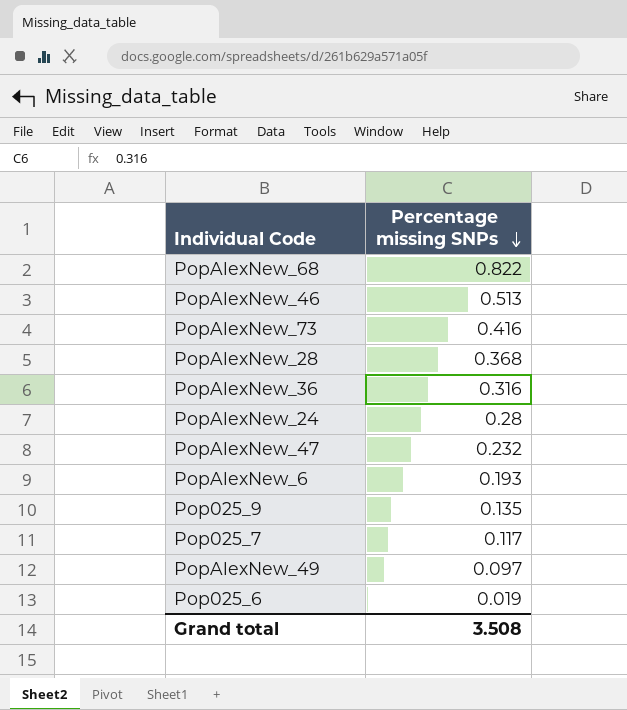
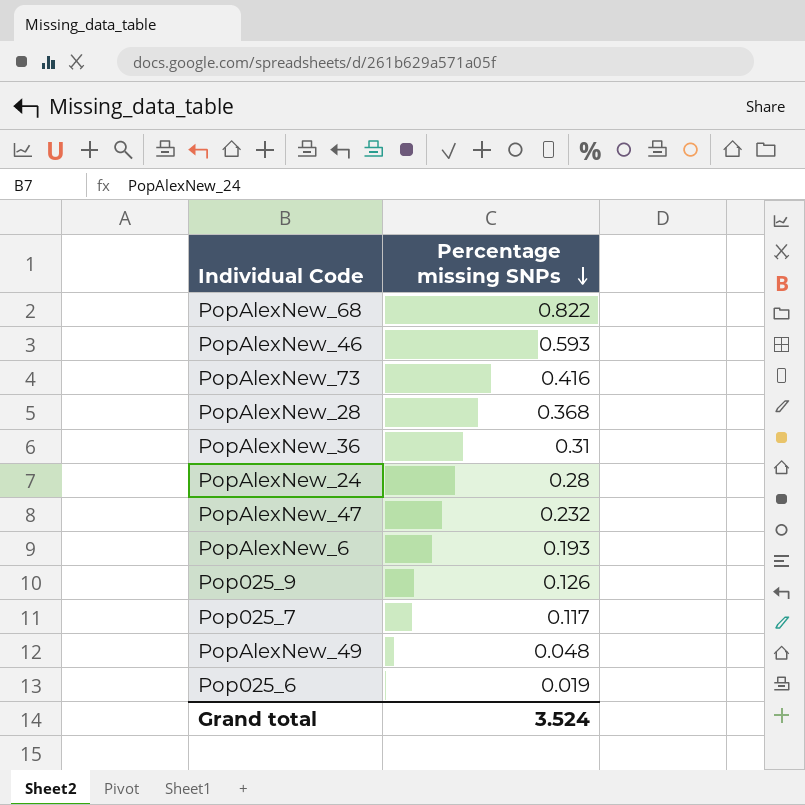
PopAlexNew_46 | Percentage missing SNPs: 0.513 -> 0.593
PopAlexNew_36 | Percentage missing SNPs: 0.316 -> 0.31
Pop025_9 | Percentage missing SNPs: 0.135 -> 0.126
PopAlexNew_49 | Percentage missing SNPs: 0.097 -> 0.048
Grand total | Percentage missing SNPs: 3.508 -> 3.524

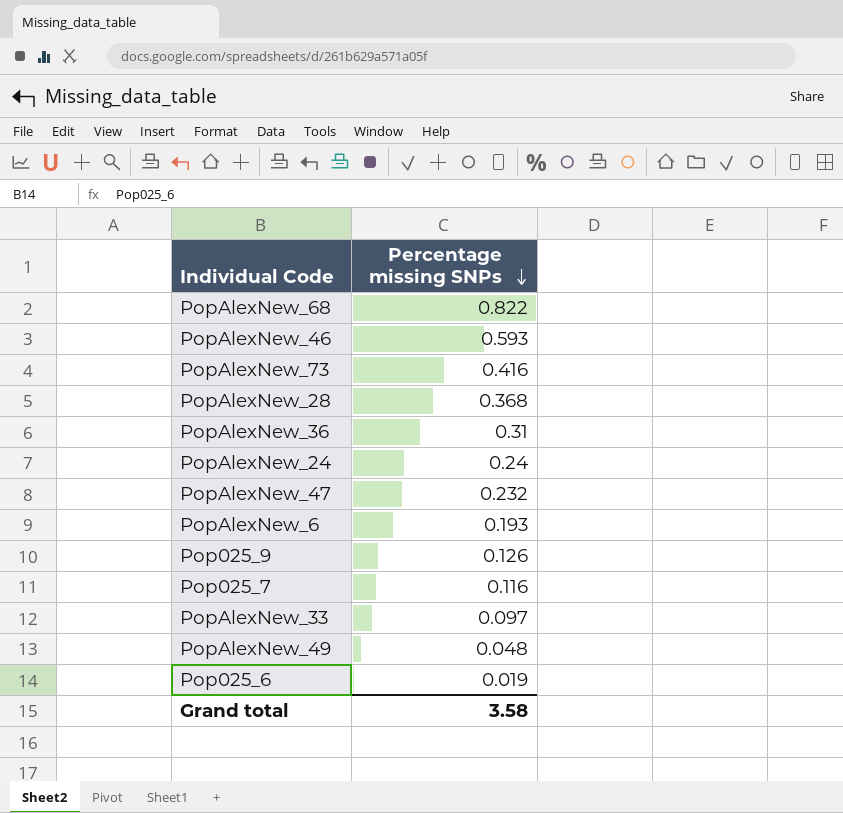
PopAlexNew_24 | Percentage missing SNPs: 0.28 -> 0.24
Pop025_7 | Percentage missing SNPs: 0.117 -> 0.116
row PopAlexNew_33: none -> 0.097
Grand total | Percentage missing SNPs: 3.524 -> 3.58

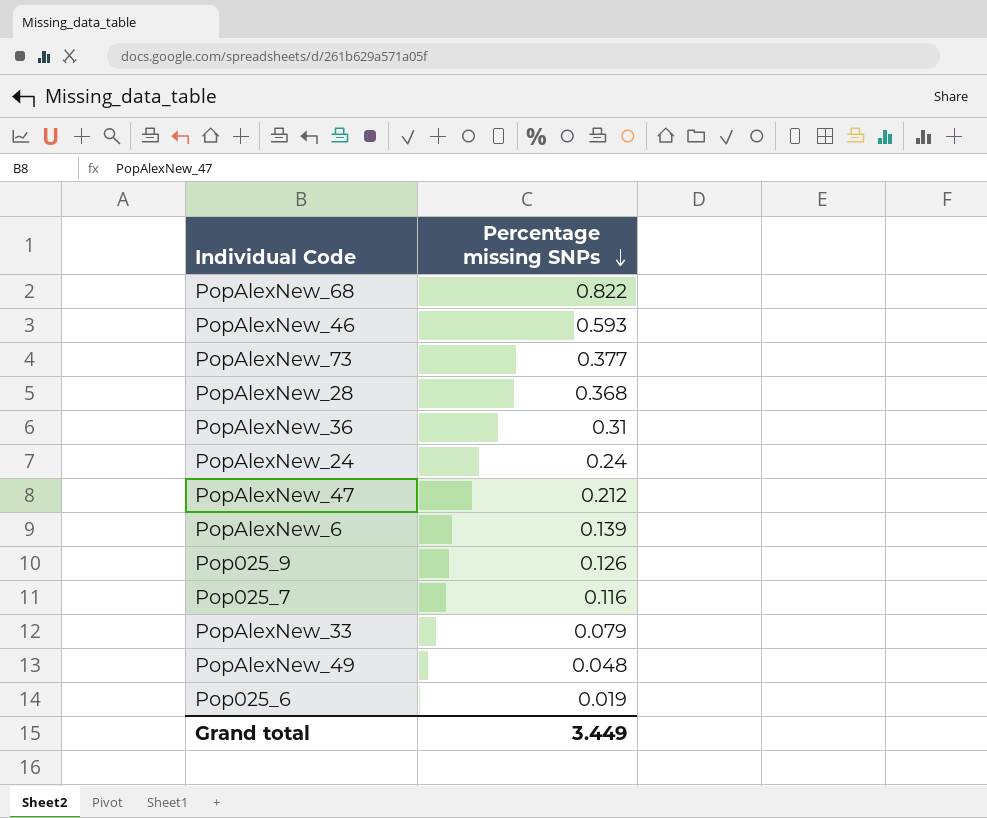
PopAlexNew_73 | Percentage missing SNPs: 0.416 -> 0.377
PopAlexNew_47 | Percentage missing SNPs: 0.232 -> 0.212
PopAlexNew_6 | Percentage missing SNPs: 0.193 -> 0.139
PopAlexNew_33 | Percentage missing SNPs: 0.097 -> 0.079
Grand total | Percentage missing SNPs: 3.58 -> 3.449

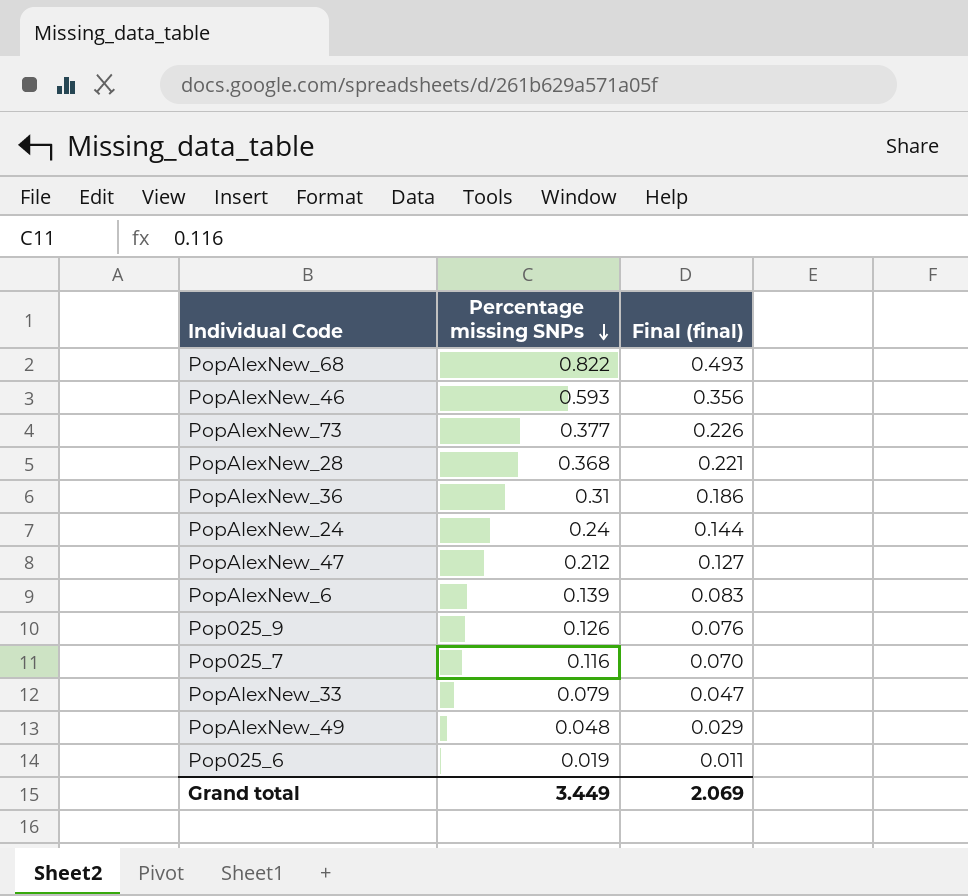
column Final (final) | formula: none -> [Percentage missing SNPs] * 0.6

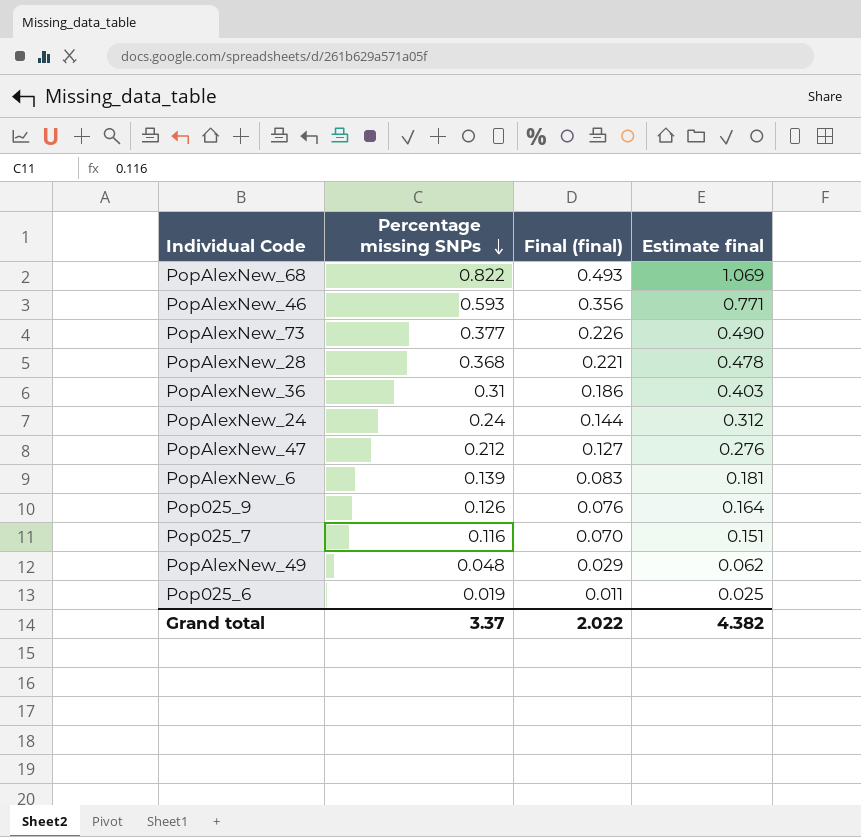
column Estimate final | formula: none -> [Percentage missing SNPs] * 1.3
row PopAlexNew_33: 0.079 | 0.047 -> none
Grand total | Percentage missing SNPs: 3.449 -> 3.37
Grand total | Final (final): 2.069 -> 2.022

